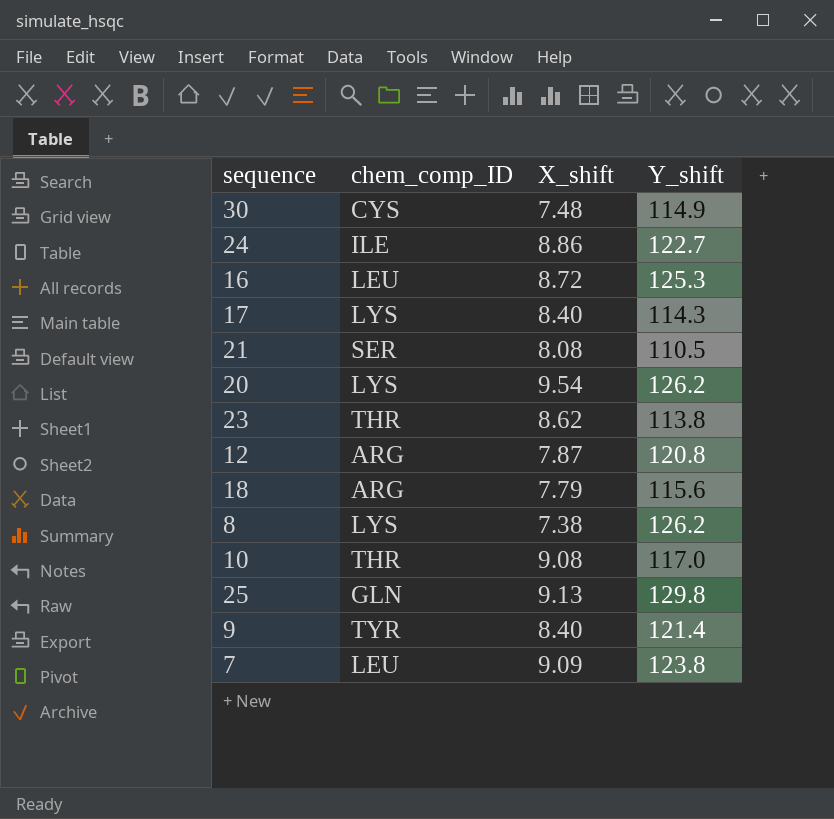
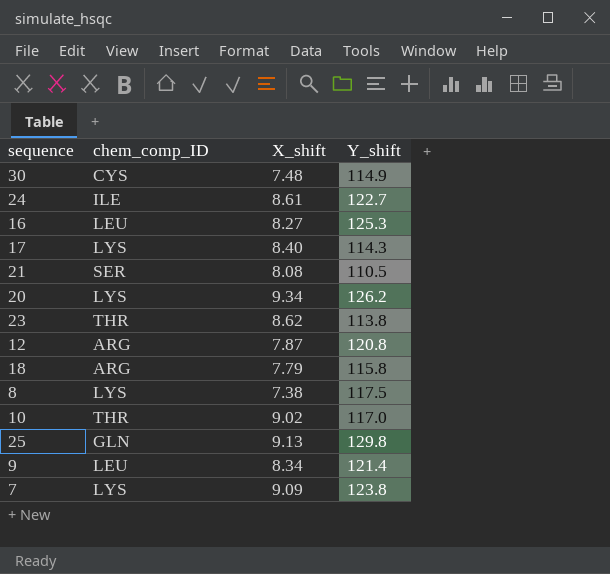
24 | X_shift: 8.86 -> 8.61
16 | X_shift: 8.72 -> 8.27
20 | X_shift: 9.54 -> 9.34
18 | Y_shift: 115.6 -> 115.8
8 | Y_shift: 126.2 -> 117.5
10 | X_shift: 9.08 -> 9.02
9 | chem_comp_ID: TYR -> LEU
9 | X_shift: 8.40 -> 8.34
7 | chem_comp_ID: LEU -> LYS

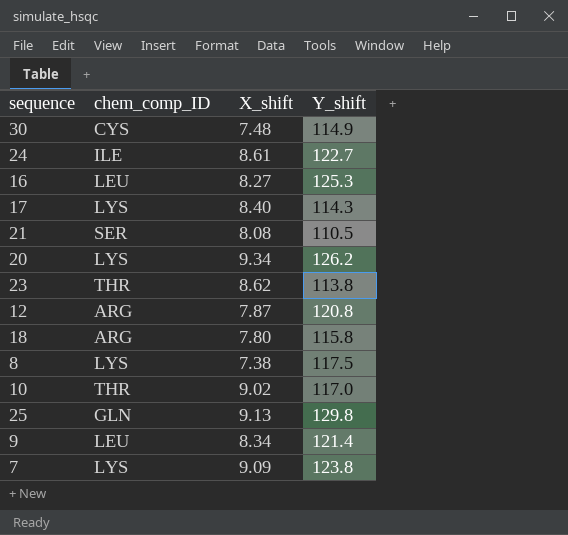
18 | X_shift: 7.79 -> 7.80

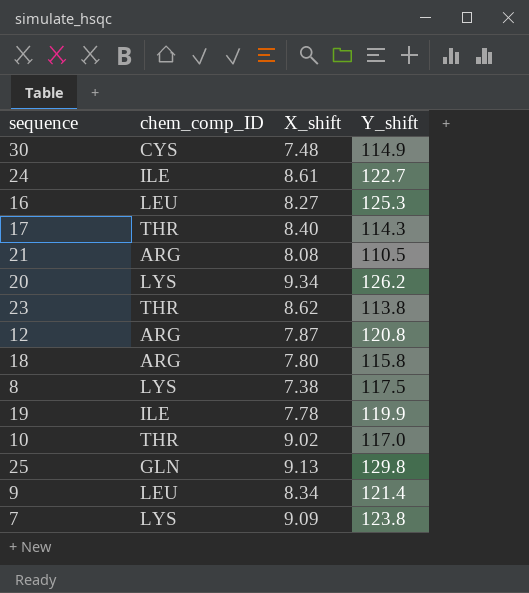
17 | chem_comp_ID: LYS -> THR
21 | chem_comp_ID: SER -> ARG
row 19: none -> ILE | 7.78 | 119.9

